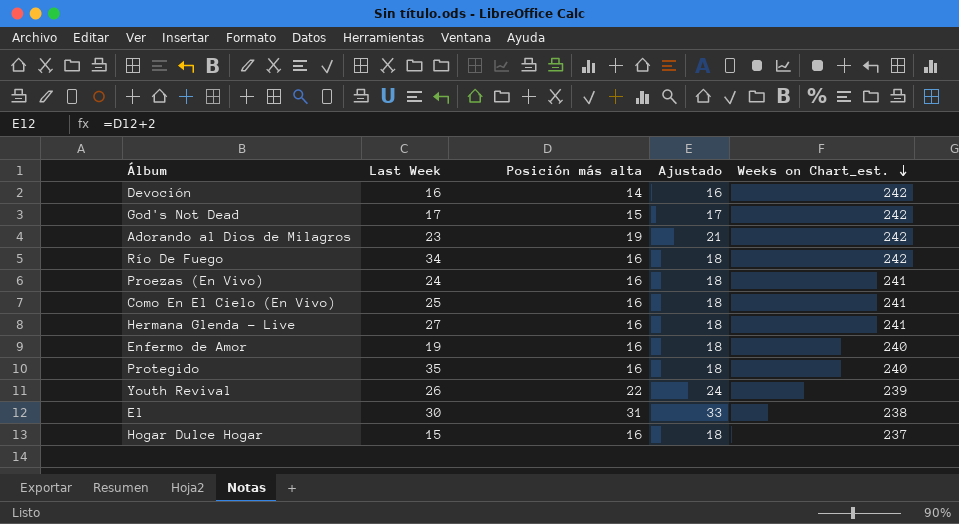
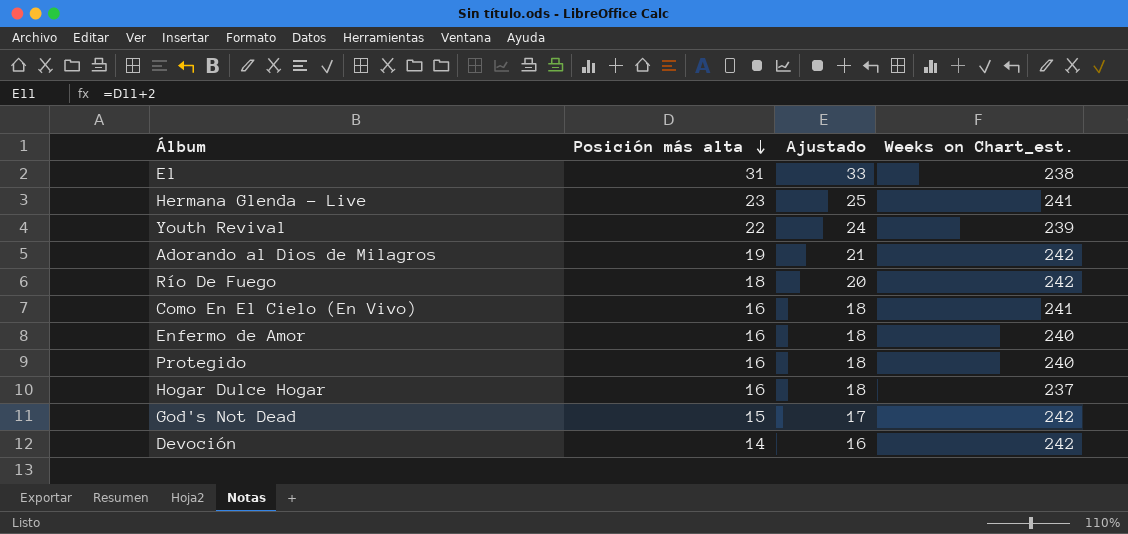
row order: Weeks on Chart_est. descending -> Posición más alta descending
column Last Week | position: 2 -> none
row Proezas (En Vivo): 24 | 16 | 18 | 241 -> none
Hermana Glenda - Live | Posición más alta: 16 -> 23
Hermana Glenda - Live | Ajustado: 18 -> 25
Río De Fuego | Posición más alta: 16 -> 18
Río De Fuego | Ajustado: 18 -> 20

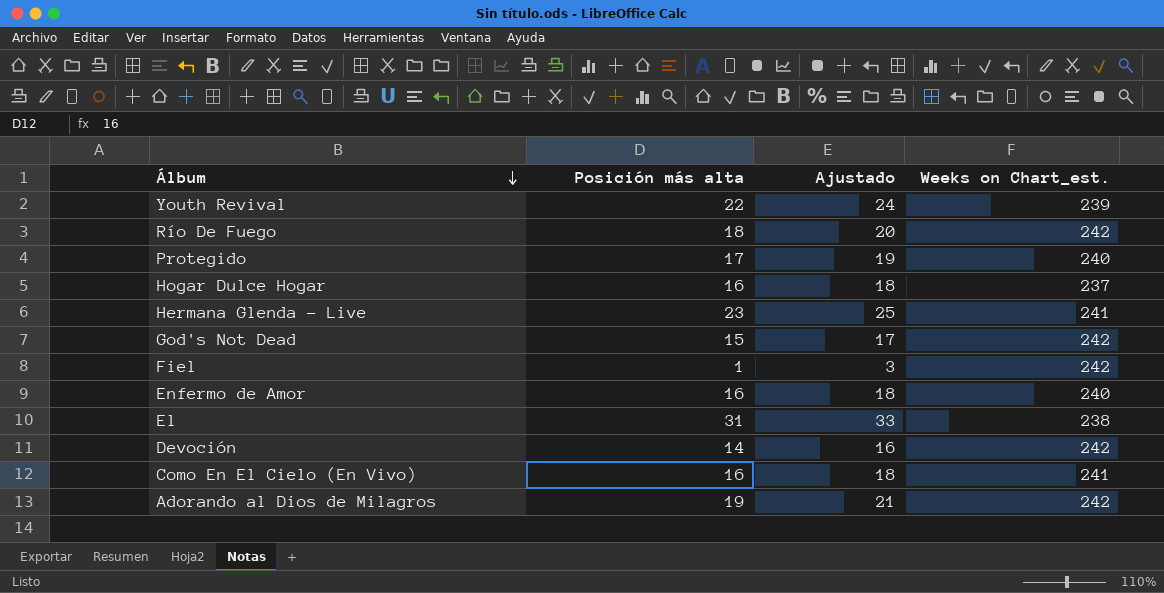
row order: Posición más alta descending -> Álbum descending
Protegido | Posición más alta: 16 -> 17
Protegido | Ajustado: 18 -> 19
row Fiel: none -> 1 | 3 | 242

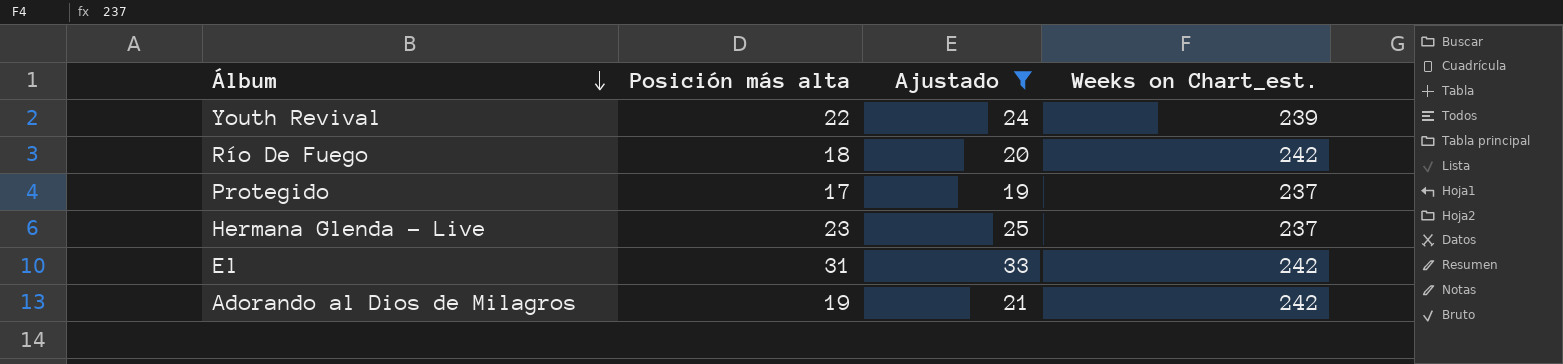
filter: none -> Ajustado >= 19
Protegido | Weeks on Chart_est.: 240 -> 237
Hermana Glenda - Live | Weeks on Chart_est.: 241 -> 237
El | Weeks on Chart_est.: 238 -> 242

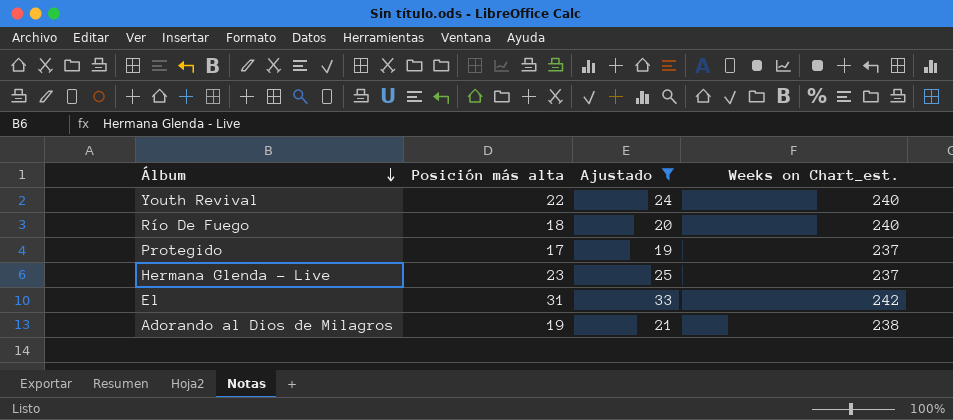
Youth Revival | Weeks on Chart_est.: 239 -> 240
Río De Fuego | Weeks on Chart_est.: 242 -> 240
Adorando al Dios de Milagros | Weeks on Chart_est.: 242 -> 238

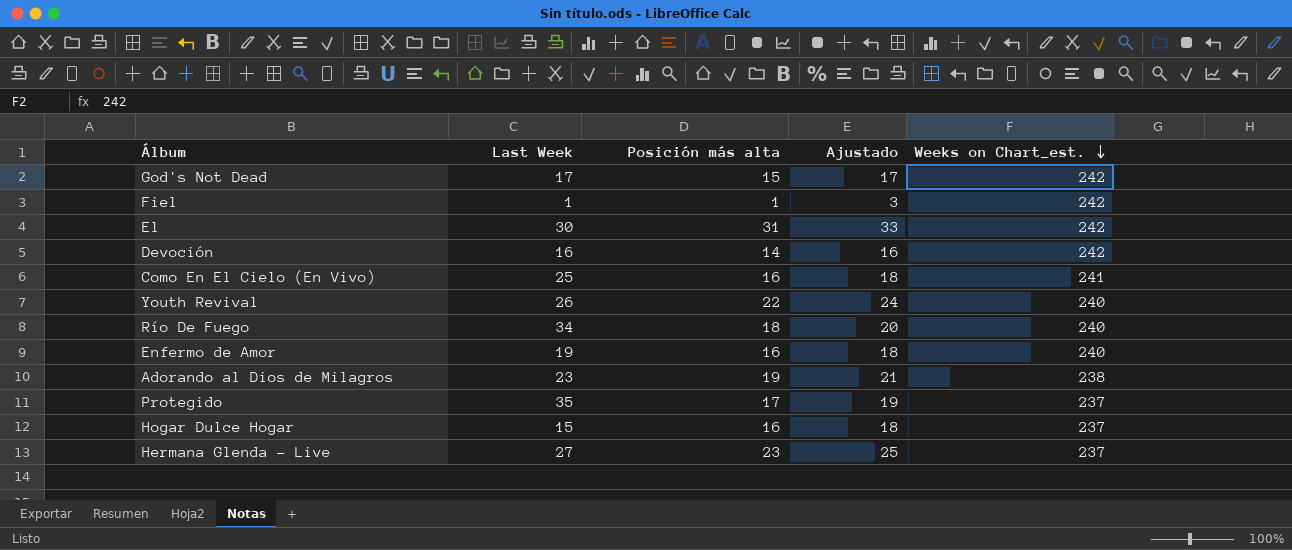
filter: Ajustado >= 19 -> none
row order: Álbum descending -> Weeks on Chart_est. descending
column Last Week | position: none -> 2

